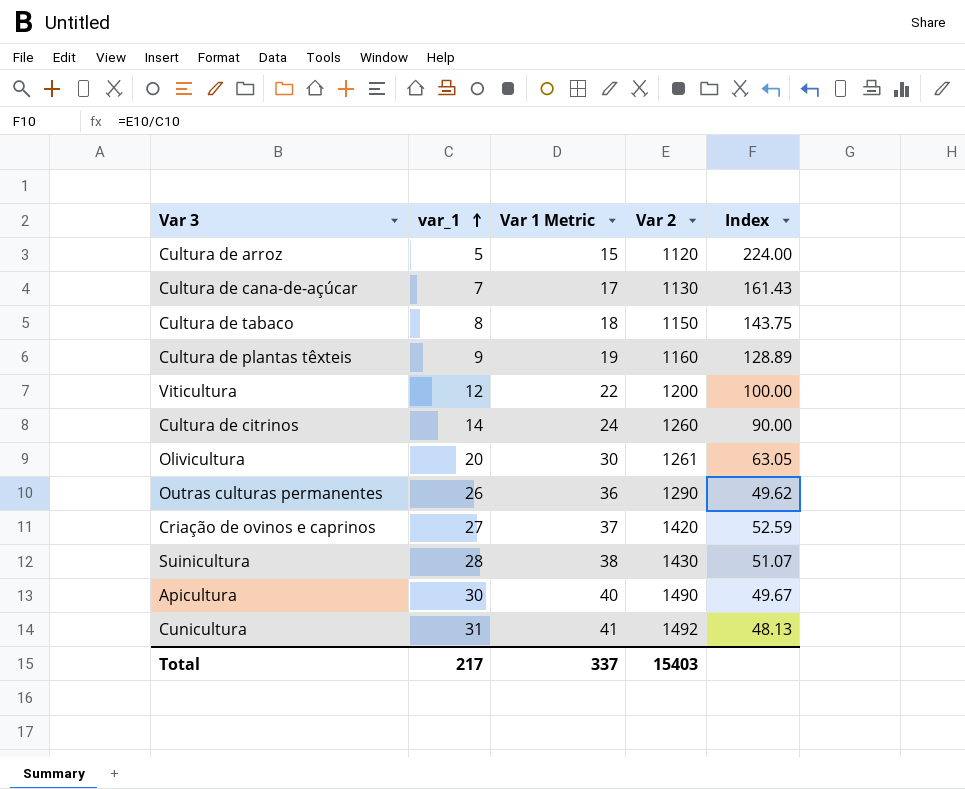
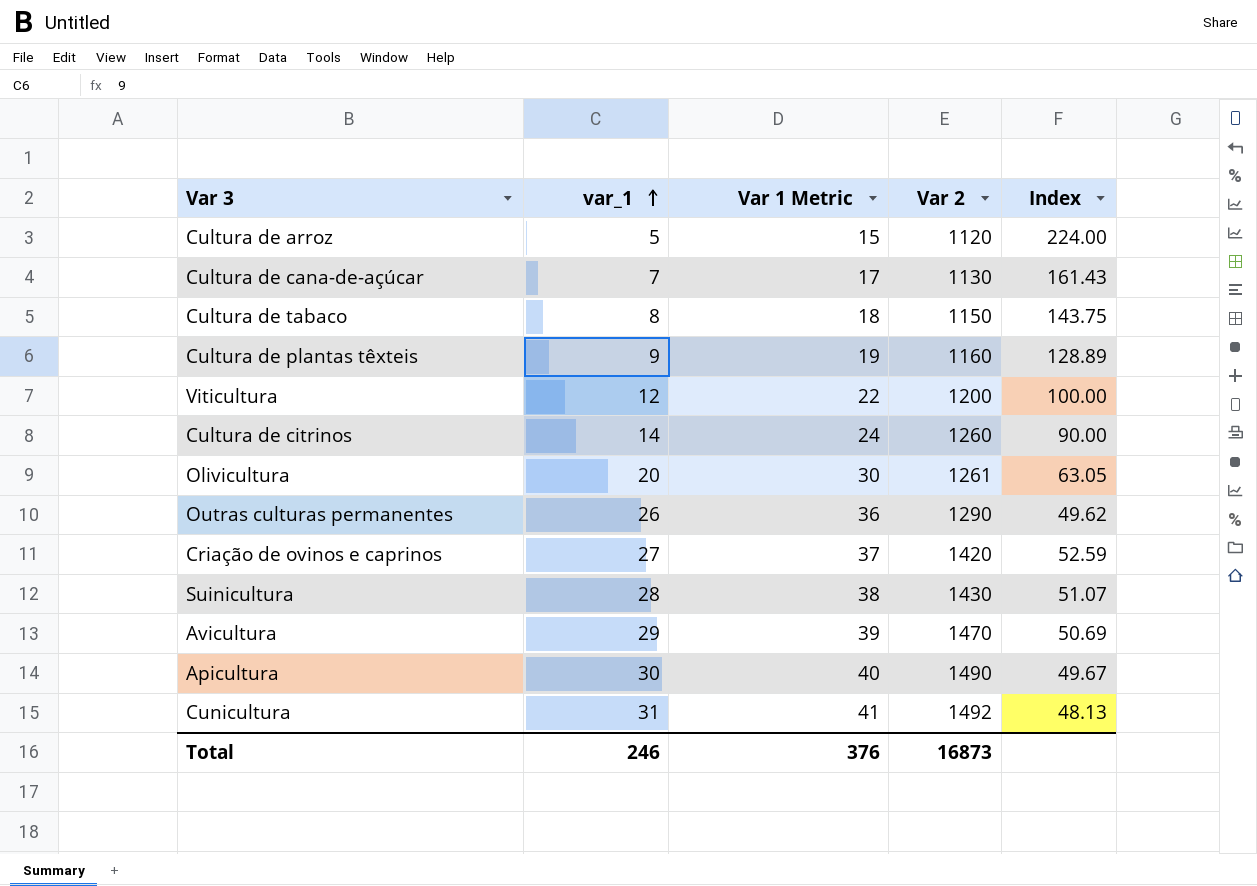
row Avicultura: none -> 29 | 39 | 1470 | 50.69
Total | var_1: 217 -> 246
Total | Var 1 Metric: 337 -> 376
Total | Var 2: 15403 -> 16873

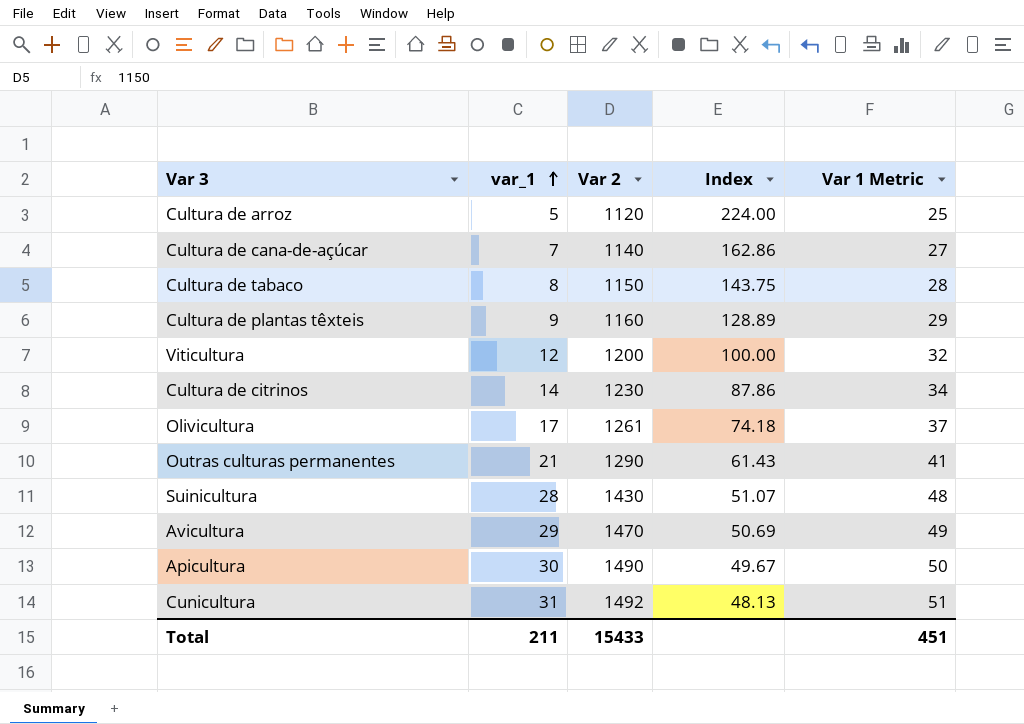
column Var 1 Metric | formula: [var_1] + 10 -> [var_1] + 20
column Var 1 Metric | position: 3 -> 5
row Criação de ovinos e caprinos: 27 | 37 | 1420 | 52.59 -> none
Cultura de cana-de-açúcar | Var 2: 1130 -> 1140
Cultura de cana-de-açúcar | Index: 161.43 -> 162.86
Cultura de citrinos | Var 2: 1260 -> 1230
Cultura de citrinos | Index: 90.00 -> 87.86
Olivicultura | var_1: 20 -> 17
Olivicultura | Index: 63.05 -> 74.18
Outras culturas permanentes | var_1: 26 -> 21
Outras culturas permanentes | Index: 49.62 -> 61.43
Total | var_1: 246 -> 211
Total | Var 2: 16873 -> 15433
Total | Var 1 Metric: 376 -> 451

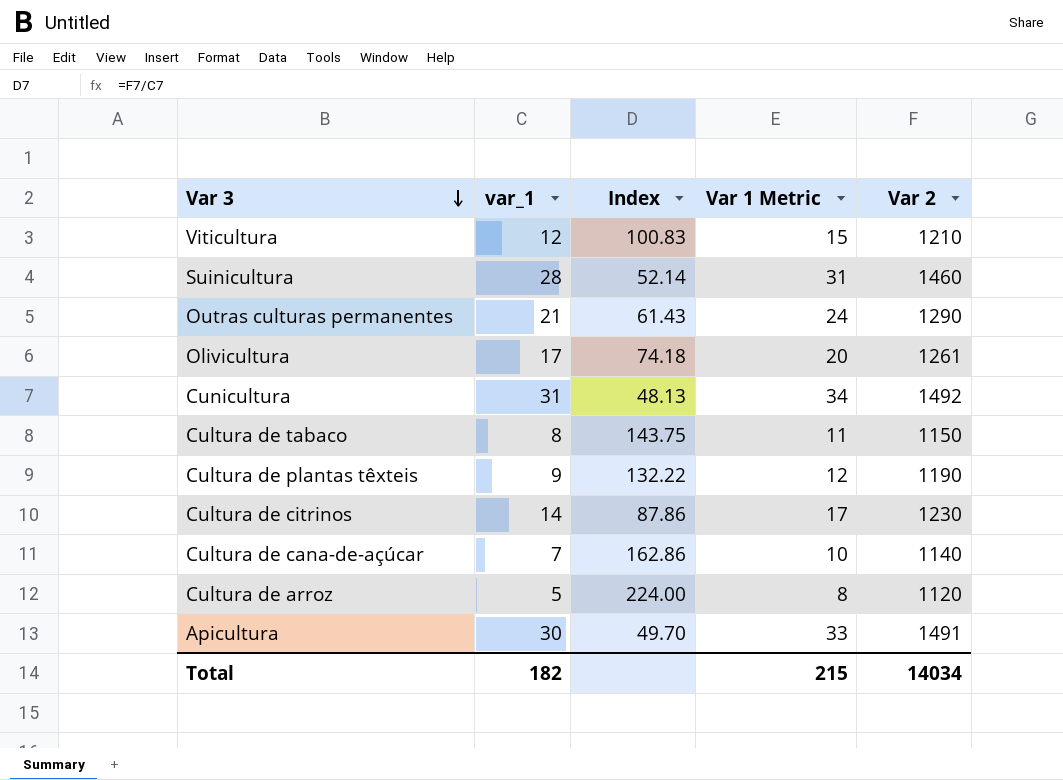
row order: var_1 ascending -> Var 3 descending
column Var 1 Metric | formula: [var_1] + 20 -> [var_1] + 3
column Var 2 | position: 3 -> 5
row Avicultura: 29 | 1470 | 50.69 | 49 -> none
Viticultura | Index: 100.00 -> 100.83
Viticultura | Var 2: 1200 -> 1210
Suinicultura | Index: 51.07 -> 52.14
Suinicultura | Var 2: 1430 -> 1460
Cultura de plantas têxteis | Index: 128.89 -> 132.22
Cultura de plantas têxteis | Var 2: 1160 -> 1190
Apicultura | Index: 49.67 -> 49.70
Apicultura | Var 2: 1490 -> 1491
Total | var_1: 211 -> 182
Total | Var 1 Metric: 451 -> 215
Total | Var 2: 15433 -> 14034

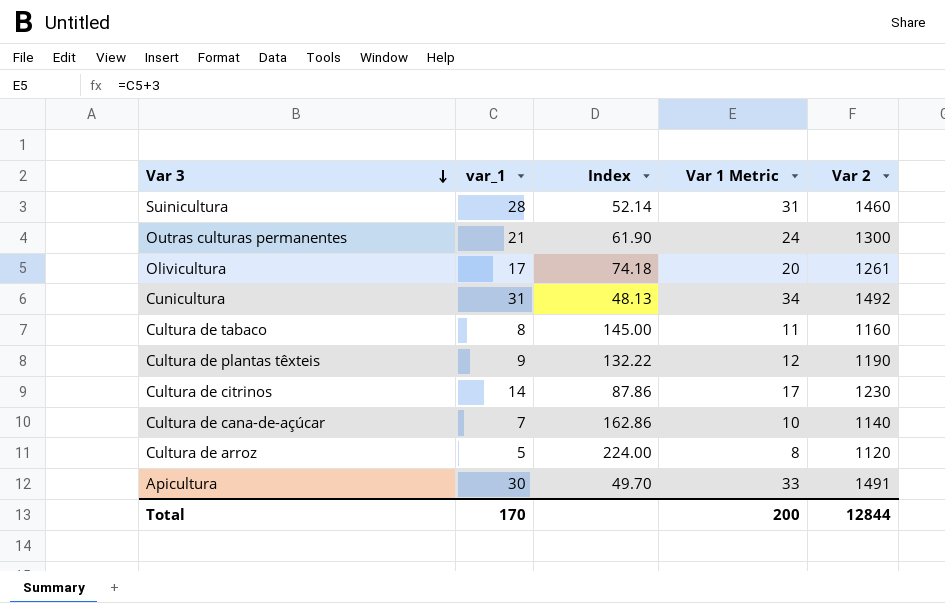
row Viticultura: 12 | 100.83 | 15 | 1210 -> none
Outras culturas permanentes | Index: 61.43 -> 61.90
Outras culturas permanentes | Var 2: 1290 -> 1300
Cultura de tabaco | Index: 143.75 -> 145.00
Cultura de tabaco | Var 2: 1150 -> 1160
Total | var_1: 182 -> 170
Total | Var 1 Metric: 215 -> 200
Total | Var 2: 14034 -> 12844

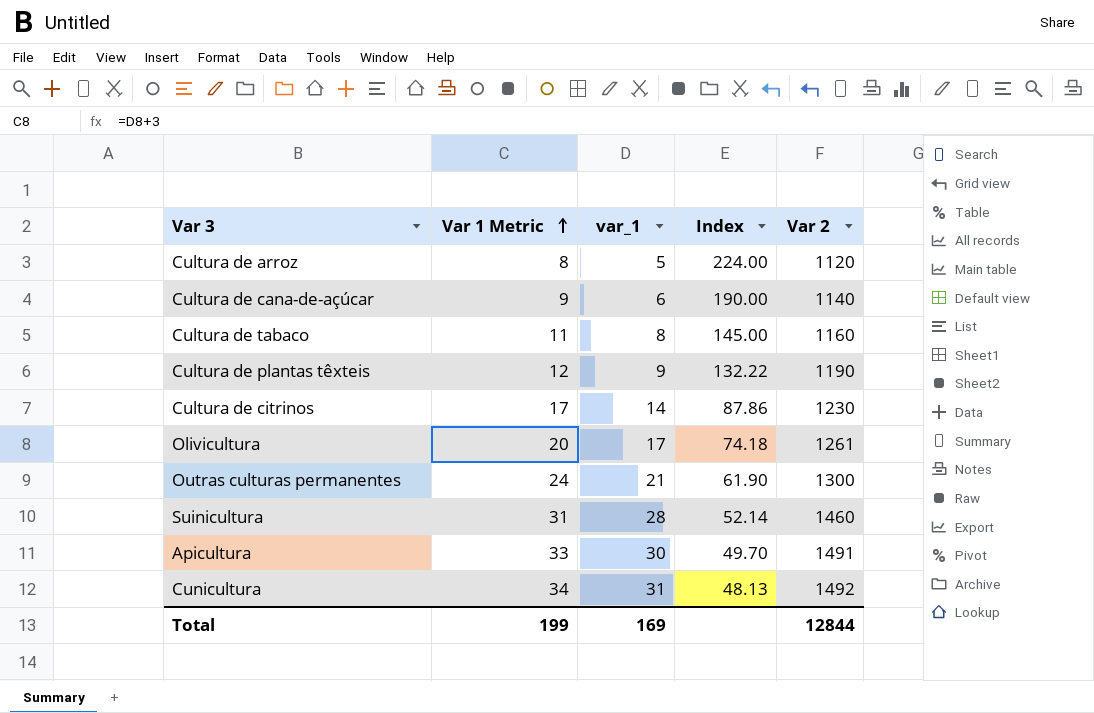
row order: Var 3 descending -> Var 1 Metric ascending
column Var 1 Metric | position: 4 -> 2
Cultura de cana-de-açúcar | Var 1 Metric: 10 -> 9
Cultura de cana-de-açúcar | var_1: 7 -> 6
Cultura de cana-de-açúcar | Index: 162.86 -> 190.00
Total | Var 1 Metric: 200 -> 199
Total | var_1: 170 -> 169

